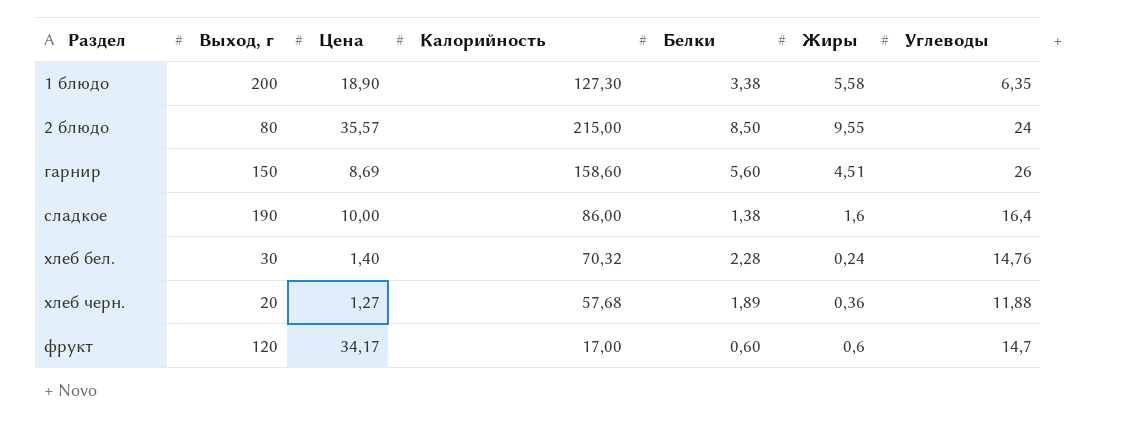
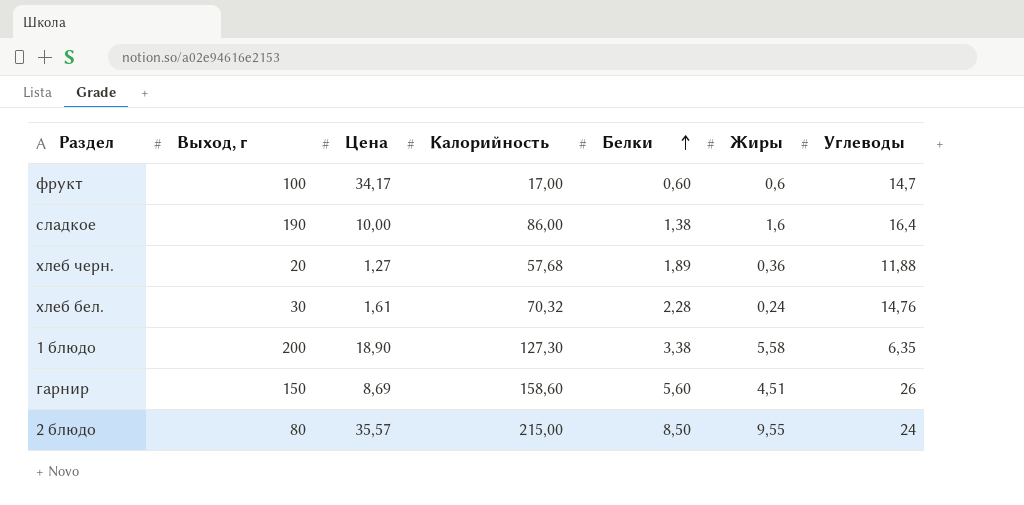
row order: none -> Белки ascending
фрукт | Выход, г: 120 -> 100
хлеб бел. | Цена: 1,40 -> 1,61

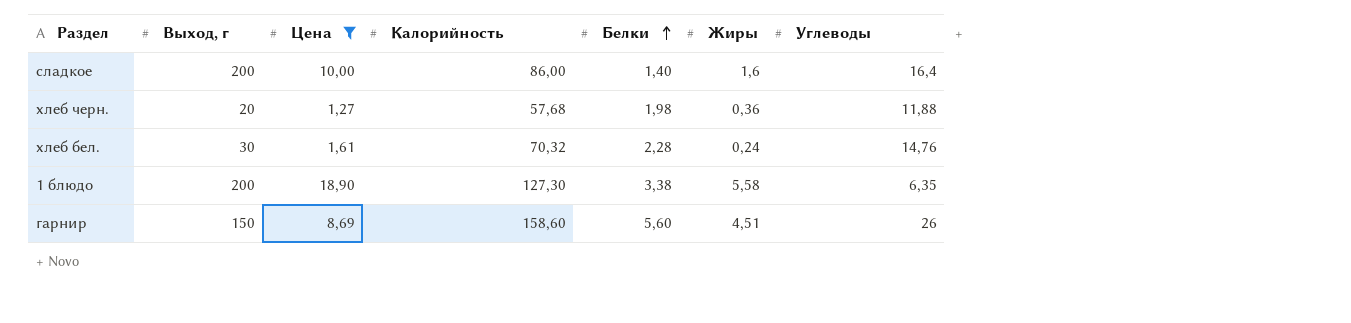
filter: none -> Цена <= 18,90
сладкое | Выход, г: 190 -> 200
сладкое | Белки: 1,38 -> 1,40
хлеб черн. | Белки: 1,89 -> 1,98

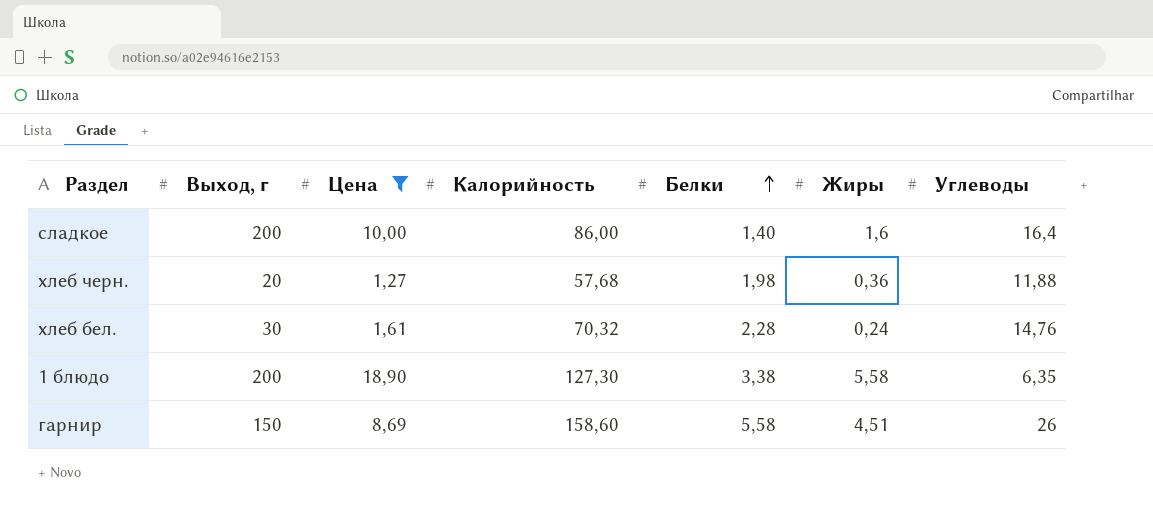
гарнир | Белки: 5,60 -> 5,58

